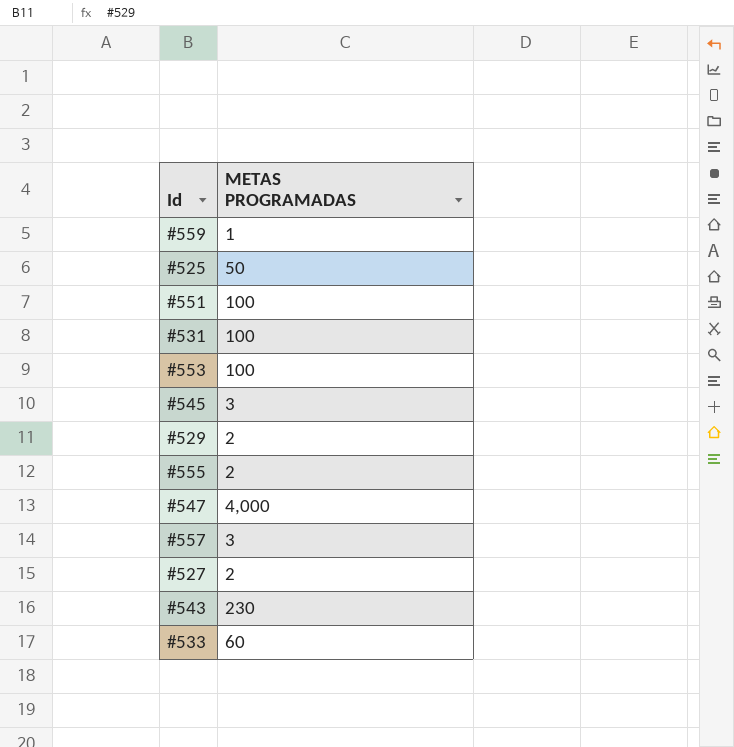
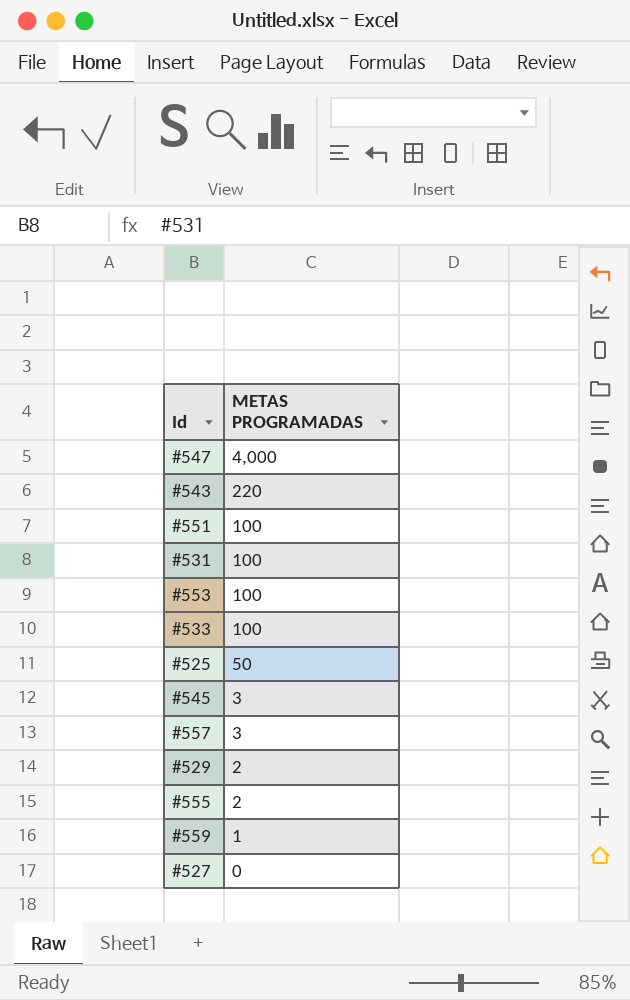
row order: none -> METAS PROGRAMADAS descending
#543 | METAS PROGRAMADAS: 230 -> 220
#533 | METAS PROGRAMADAS: 60 -> 100
#527 | METAS PROGRAMADAS: 2 -> 0

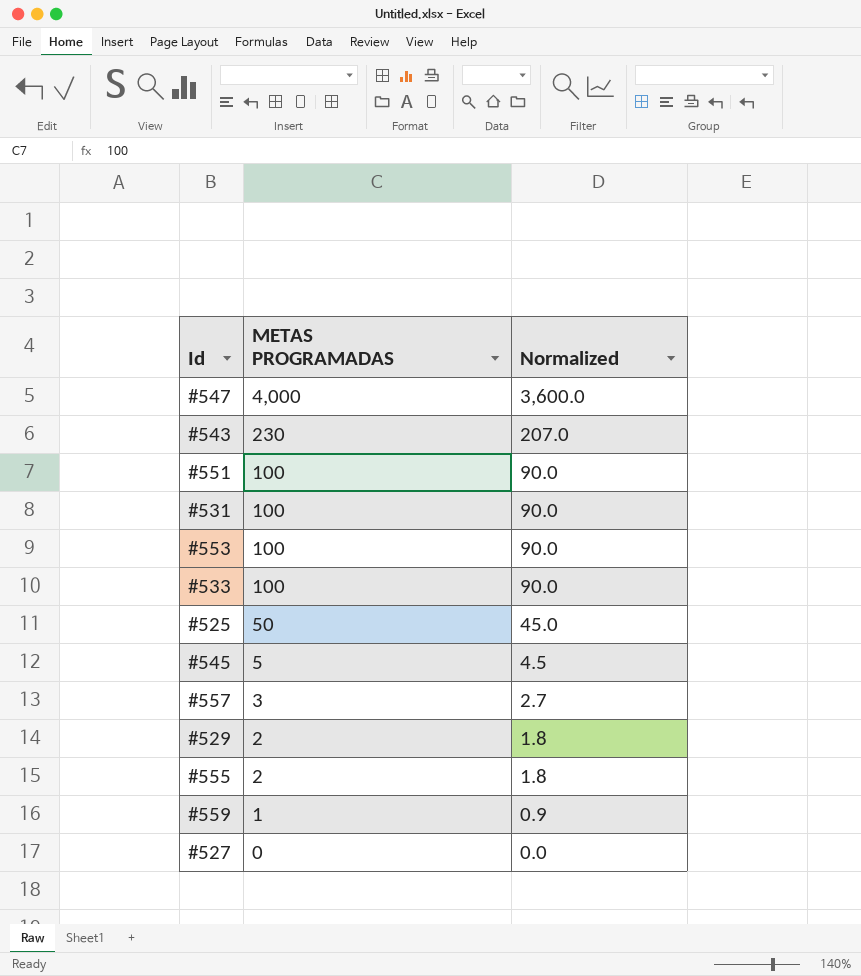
column Normalized | formula: none -> [METAS PROGRAMADAS] * 0.9
#543 | METAS PROGRAMADAS: 220 -> 230
#545 | METAS PROGRAMADAS: 3 -> 5

